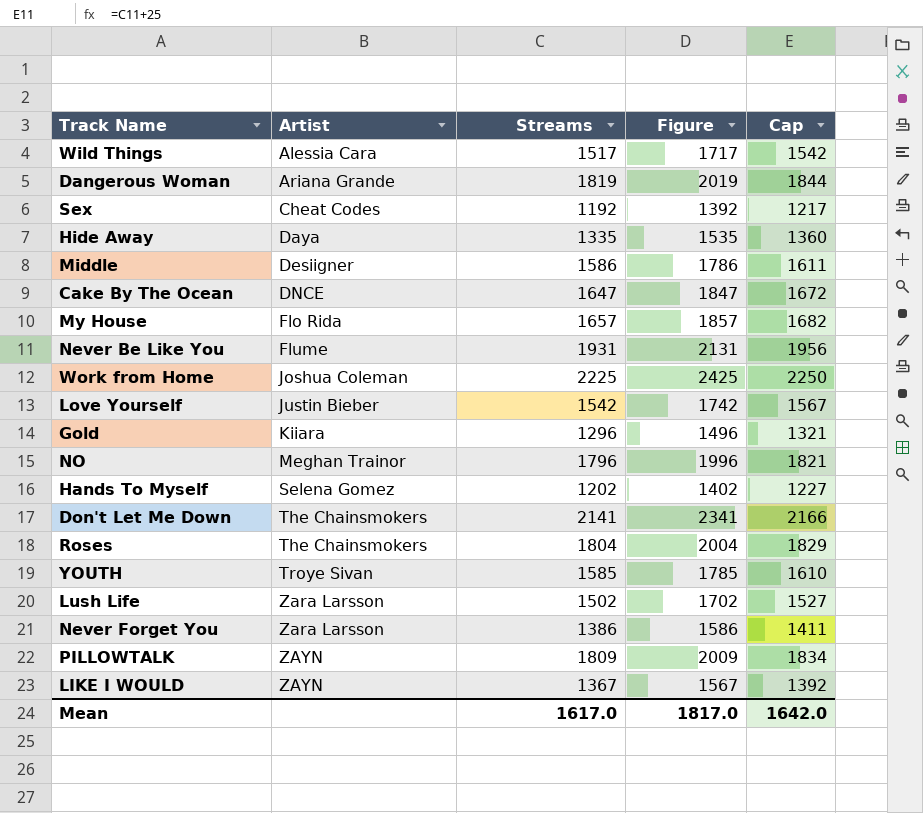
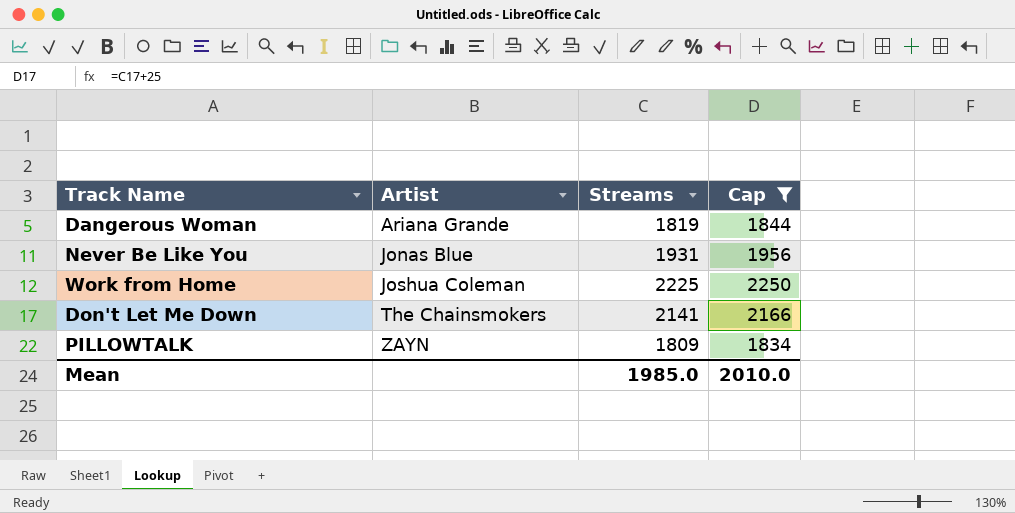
filter: none -> Cap >= 1834
column Figure | formula: [Streams] + 200 -> none
Never Be Like You | Artist: Flume -> Jonas Blue
Mean | Streams: 1617.0 -> 1985.0
Mean | Cap: 1642.0 -> 2010.0

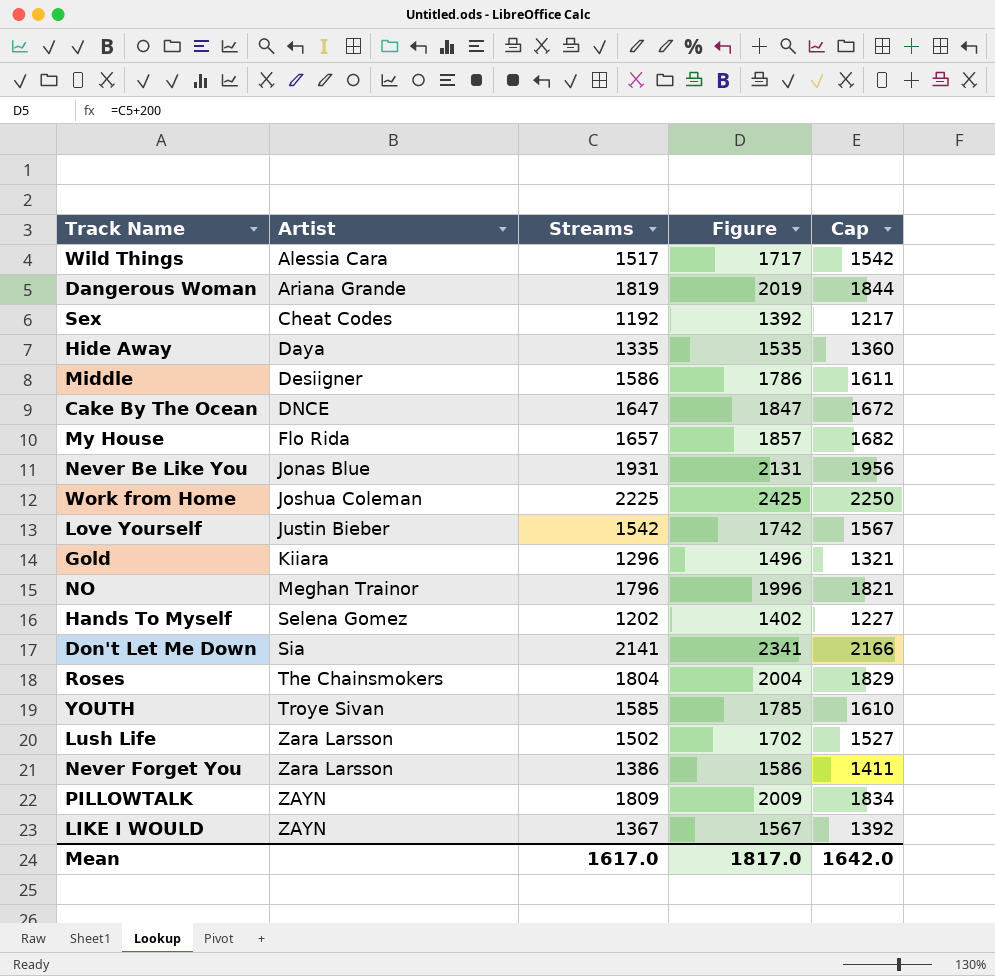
filter: Cap >= 1834 -> none
column Figure | formula: none -> [Streams] + 200
Don't Let Me Down | Artist: The Chainsmokers -> Sia
Mean | Streams: 1985.0 -> 1617.0
Mean | Cap: 2010.0 -> 1642.0

